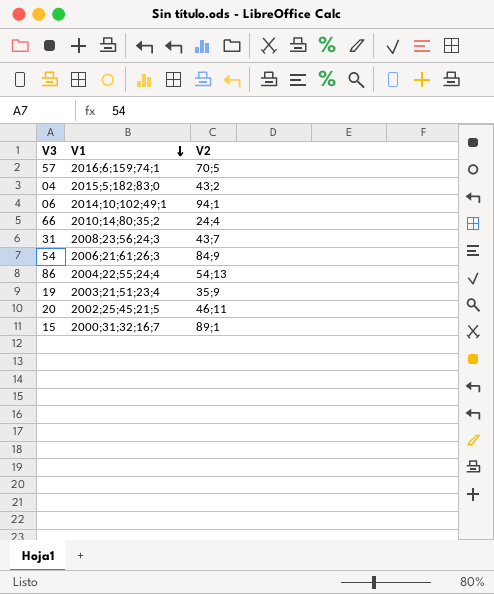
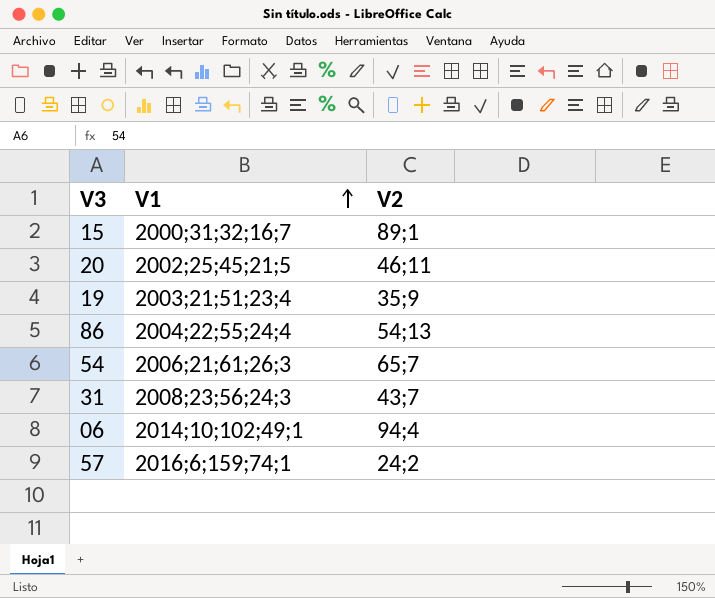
row order: V1 descending -> V1 ascending
row 04: 2015;5;182;83;0 | 43;2 -> none
row 66: 2010;14;80;35;2 | 24;4 -> none
54 | V2: 84;9 -> 65;7
06 | V2: 94;1 -> 94;4
57 | V2: 70;5 -> 24;2

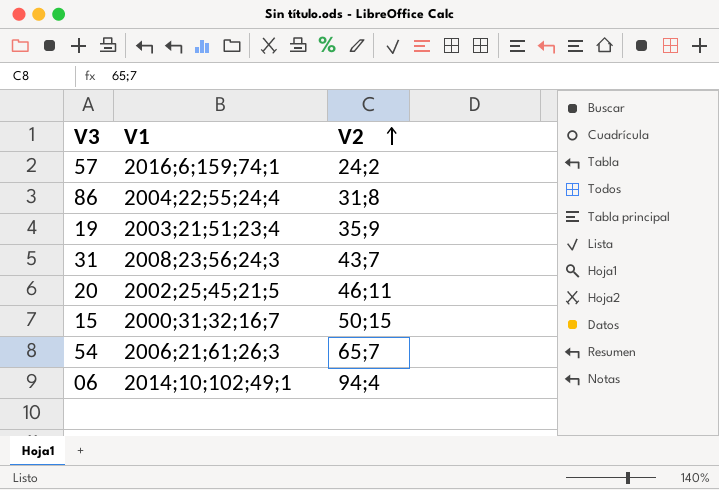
row order: V1 ascending -> V2 ascending
86 | V2: 54;13 -> 31;8
15 | V2: 89;1 -> 50;15

